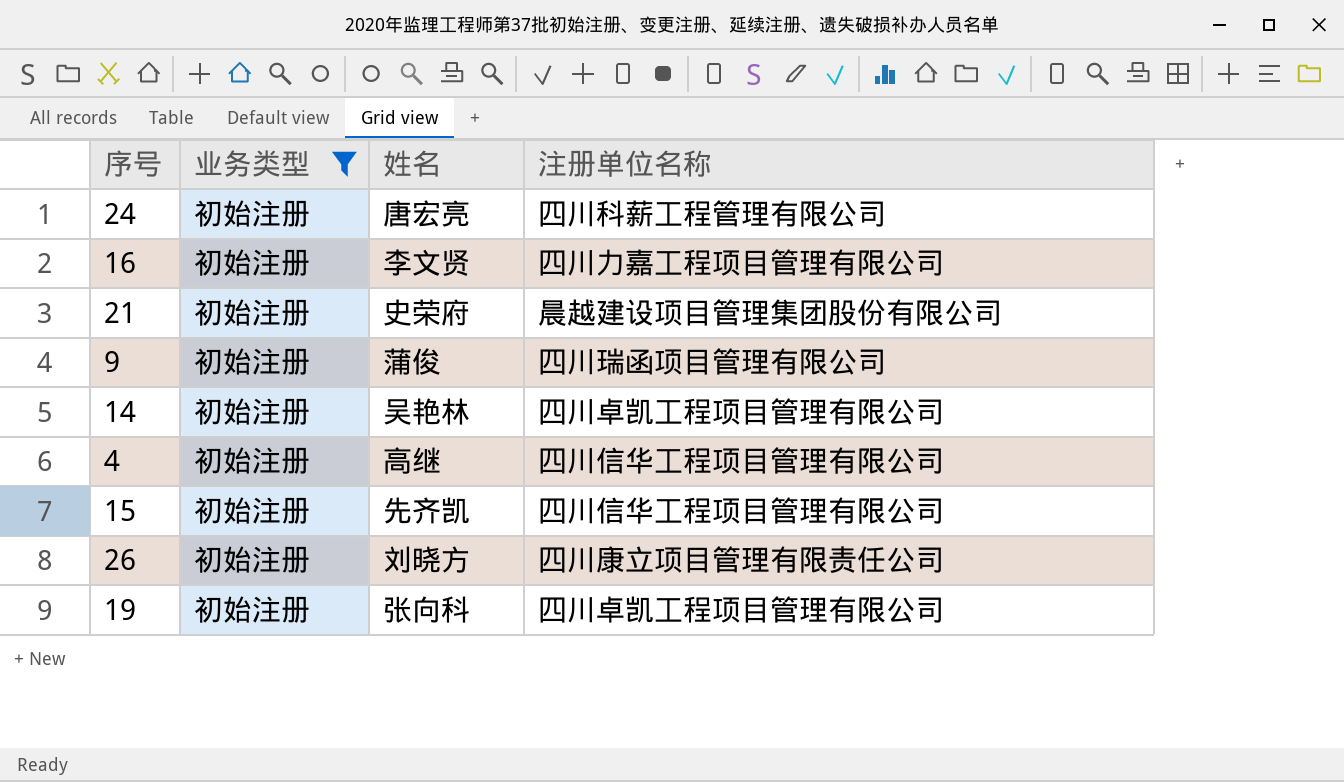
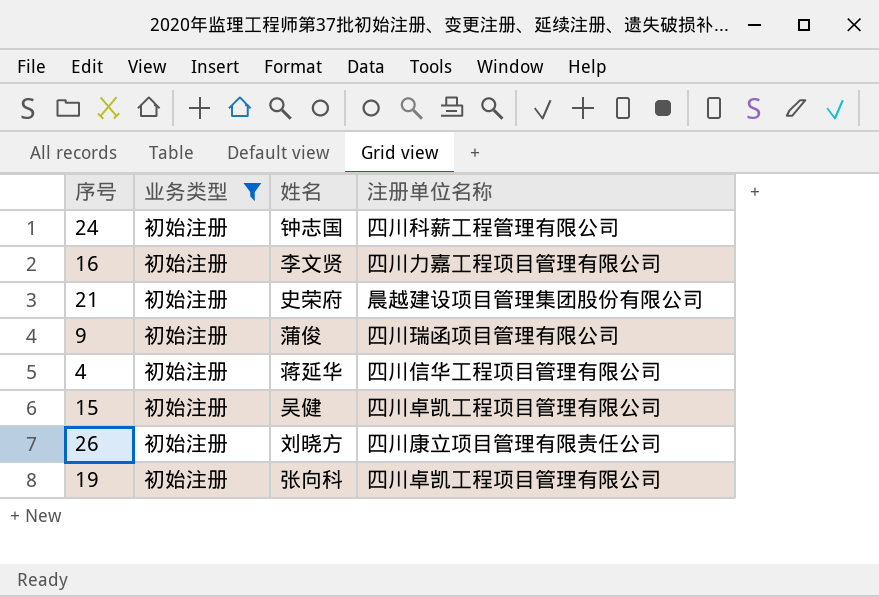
row 14: 初始注册 | 吴艳林 | 四川卓凯工程项目管理有限公司 -> none
24 | 姓名: 唐宏亮 -> 钟志国
4 | 姓名: 高继 -> 蒋延华
15 | 姓名: 先齐凯 -> 吴健
15 | 注册单位名称: 四川信华工程项目管理有限公司 -> 四川卓凯工程项目管理有限公司

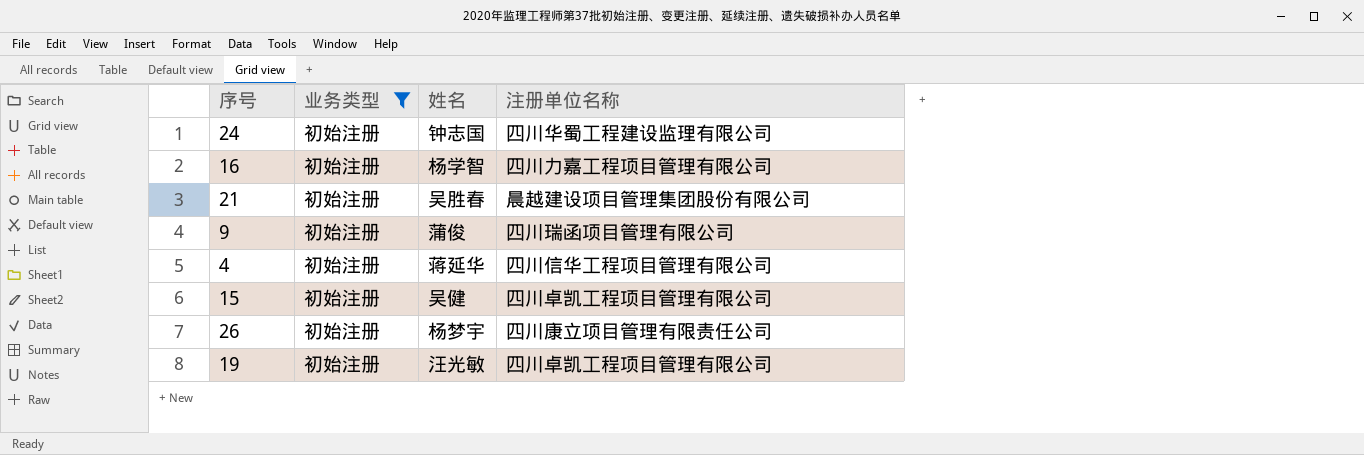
24 | 注册单位名称: 四川科薪工程管理有限公司 -> 四川华蜀工程建设监理有限公司
16 | 姓名: 李文贤 -> 杨学智
21 | 姓名: 史荣府 -> 吴胜春
26 | 姓名: 刘晓方 -> 杨梦宇
19 | 姓名: 张向科 -> 汪光敏

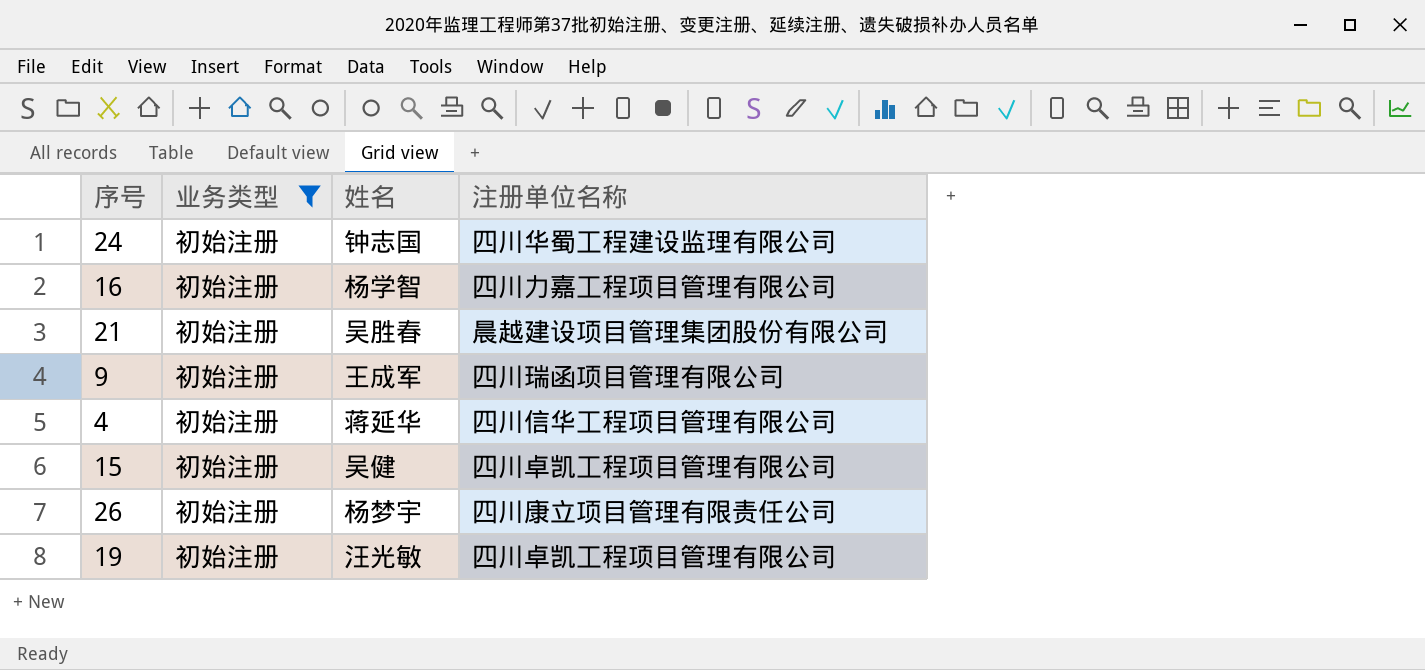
9 | 姓名: 蒲俊 -> 王成军

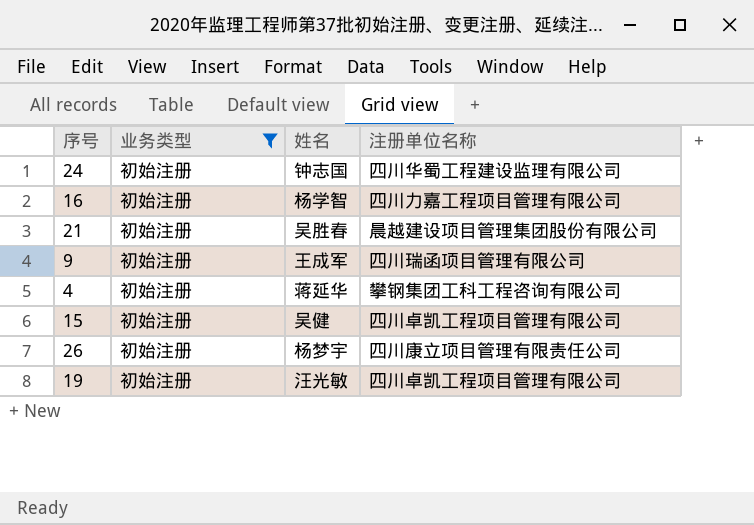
4 | 注册单位名称: 四川信华工程项目管理有限公司 -> 攀钢集团工科工程咨询有限公司

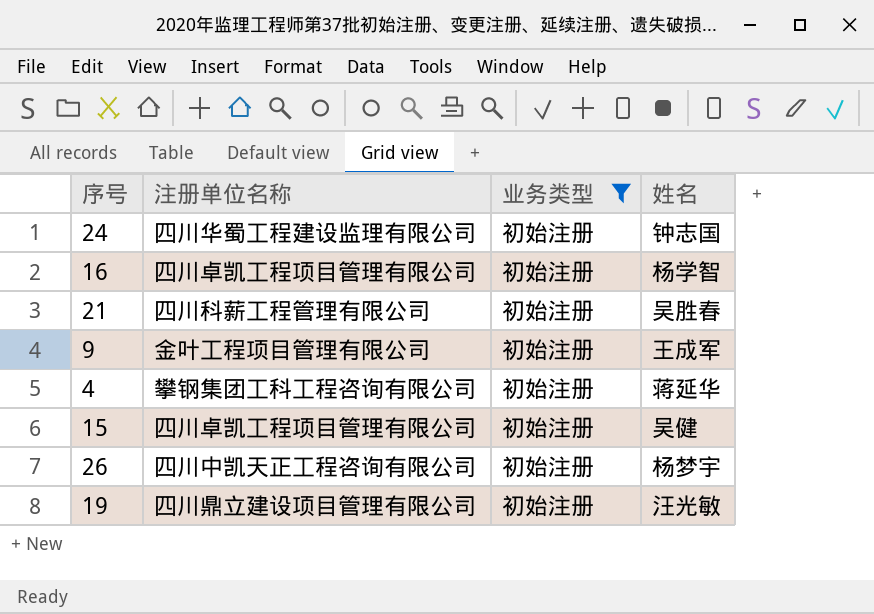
column 注册单位名称 | position: 4 -> 2
16 | 注册单位名称: 四川力嘉工程项目管理有限公司 -> 四川卓凯工程项目管理有限公司
21 | 注册单位名称: 晨越建设项目管理集团股份有限公司 -> 四川科薪工程管理有限公司
9 | 注册单位名称: 四川瑞函项目管理有限公司 -> 金叶工程项目管理有限公司
26 | 注册单位名称: 四川康立项目管理有限责任公司 -> 四川中凯天正工程咨询有限公司
19 | 注册单位名称: 四川卓凯工程项目管理有限公司 -> 四川鼎立建设项目管理有限公司

